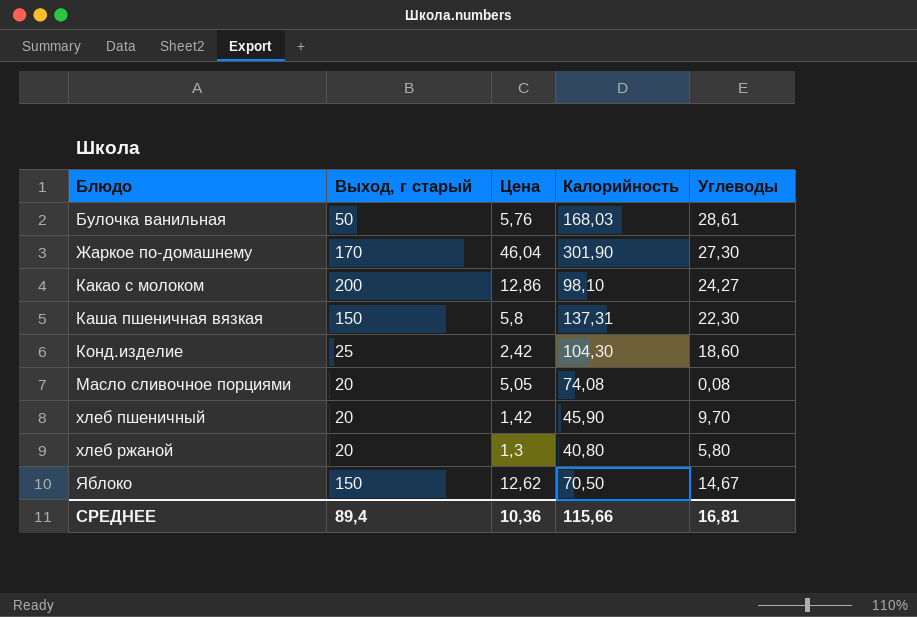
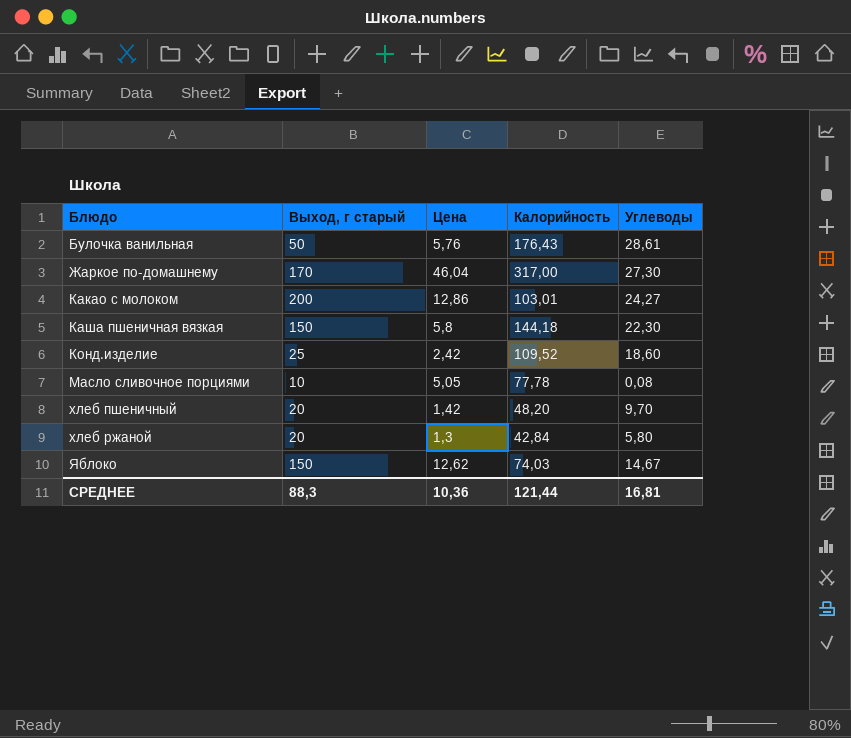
Булочка ванильная | Калорийность: 168,03 -> 176,43
Жаркое по-домашнему | Калорийность: 301,90 -> 317,00
Какао с молоком | Калорийность: 98,10 -> 103,01
Каша пшеничная вязкая | Калорийность: 137,31 -> 144,18
Конд.изделие | Калорийность: 104,30 -> 109,52
Масло сливочное порциями | Выход, г старый: 20 -> 10
Масло сливочное порциями | Калорийность: 74,08 -> 77,78
хлеб пшеничный | Калорийность: 45,90 -> 48,20
хлеб ржаной | Калорийность: 40,80 -> 42,84
Яблоко | Калорийность: 70,50 -> 74,03
СРЕДНЕЕ | Выход, г старый: 89,4 -> 88,3
СРЕДНЕЕ | Калорийность: 115,66 -> 121,44

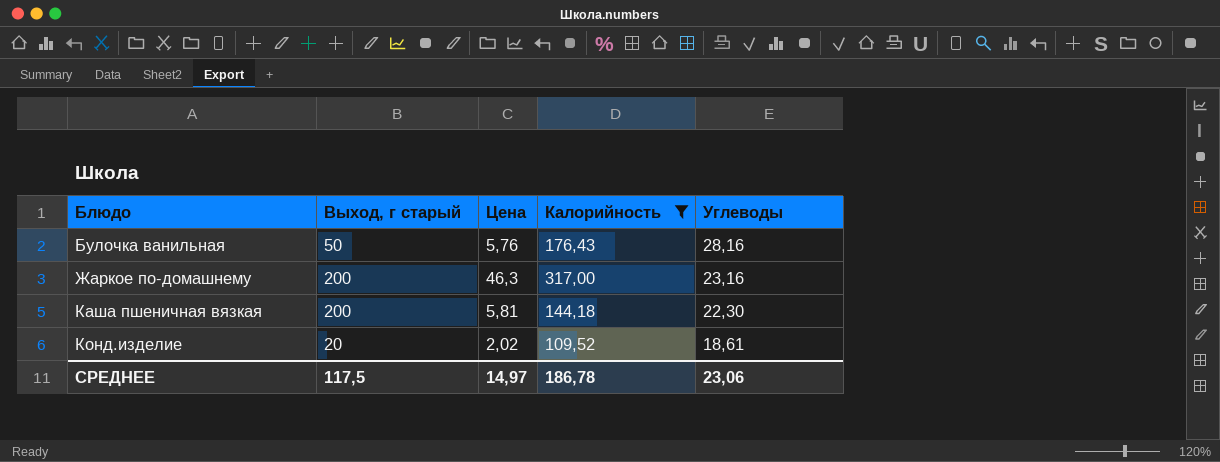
filter: none -> Калорийность >= 109,52
Булочка ванильная | Углеводы: 28,61 -> 28,16
Жаркое по-домашнему | Выход, г старый: 170 -> 200
Жаркое по-домашнему | Цена: 46,04 -> 46,3
Жаркое по-домашнему | Углеводы: 27,30 -> 23,16
Каша пшеничная вязкая | Выход, г старый: 150 -> 200
Каша пшеничная вязкая | Цена: 5,8 -> 5,81
Конд.изделие | Выход, г старый: 25 -> 20
Конд.изделие | Цена: 2,42 -> 2,02
Конд.изделие | Углеводы: 18,60 -> 18,61
СРЕДНЕЕ | Выход, г старый: 88,3 -> 117,5
СРЕДНЕЕ | Цена: 10,36 -> 14,97
СРЕДНЕЕ | Калорийность: 121,44 -> 186,78
СРЕДНЕЕ | Углеводы: 16,81 -> 23,06

